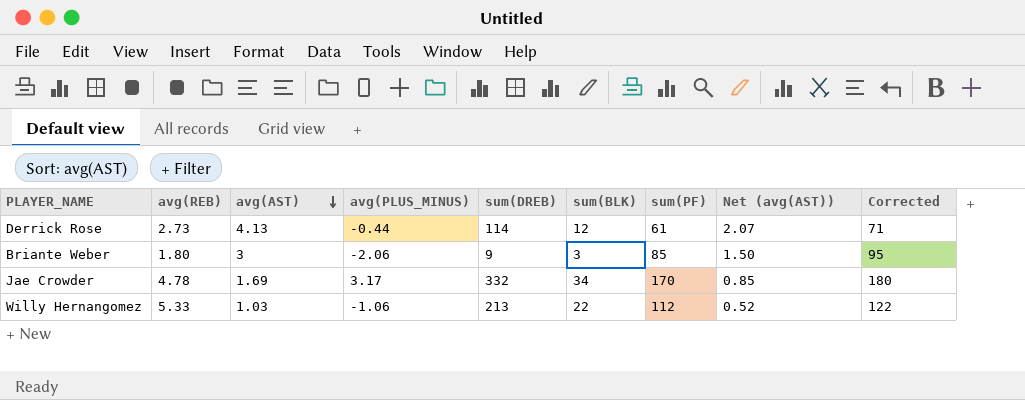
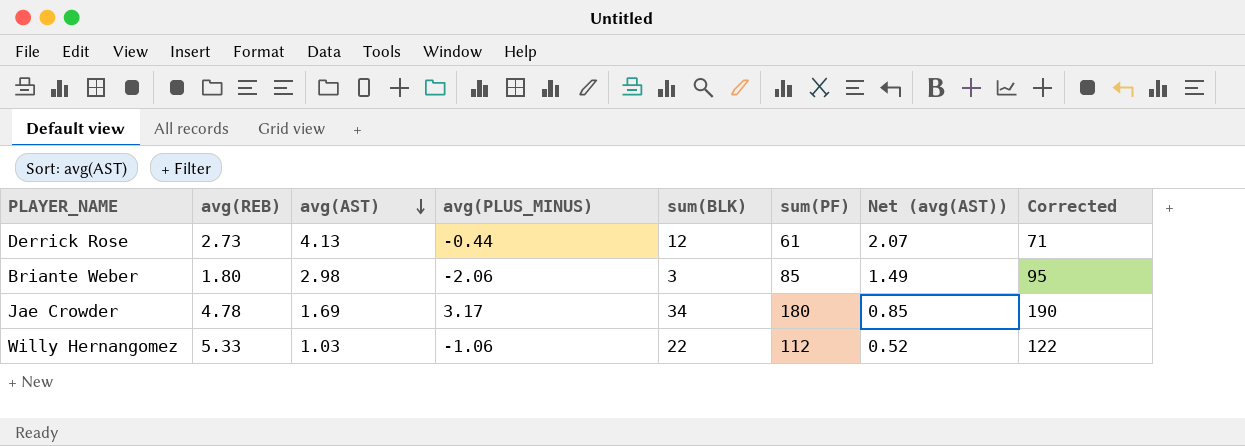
column sum(DREB) | position: 5 -> none
Briante Weber | avg(AST): 3 -> 2.98
Briante Weber | Net (avg(AST)): 1.50 -> 1.49
Jae Crowder | sum(PF): 170 -> 180
Jae Crowder | Corrected: 180 -> 190

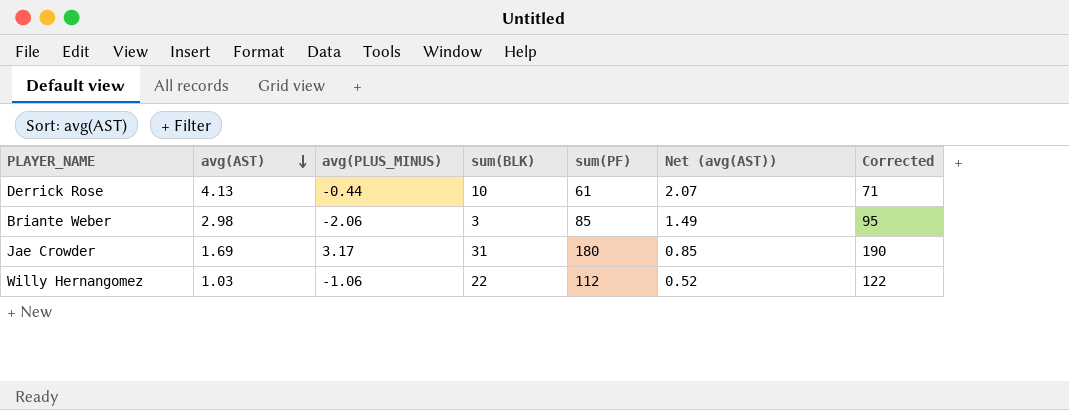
column avg(REB) | position: 2 -> none
Derrick Rose | sum(BLK): 12 -> 10
Jae Crowder | sum(BLK): 34 -> 31

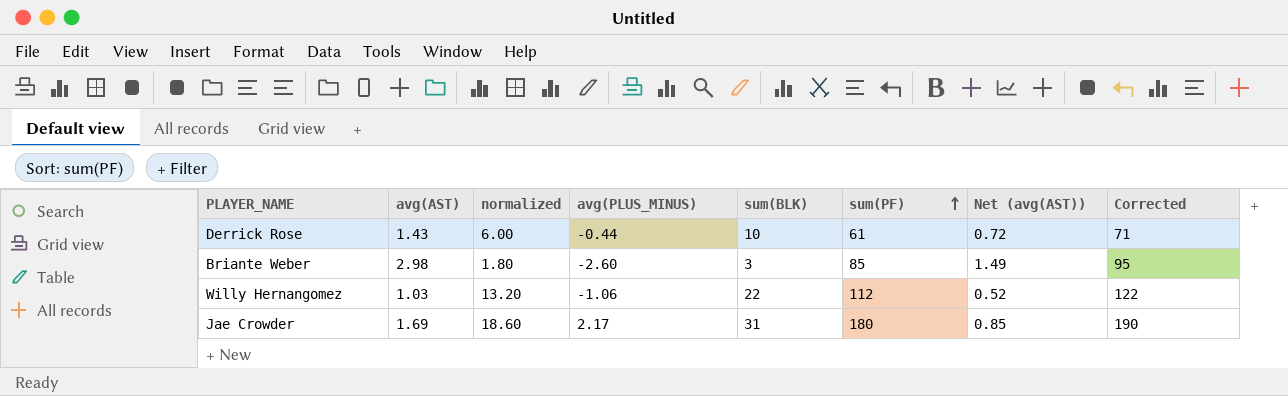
row order: avg(AST) descending -> sum(PF) ascending
column normalized | formula: none -> [sum(BLK)] * 0.6
Derrick Rose | avg(AST): 4.13 -> 1.43
Derrick Rose | Net (avg(AST)): 2.07 -> 0.72
Briante Weber | avg(PLUS_MINUS): -2.06 -> -2.60
Jae Crowder | avg(PLUS_MINUS): 3.17 -> 2.17

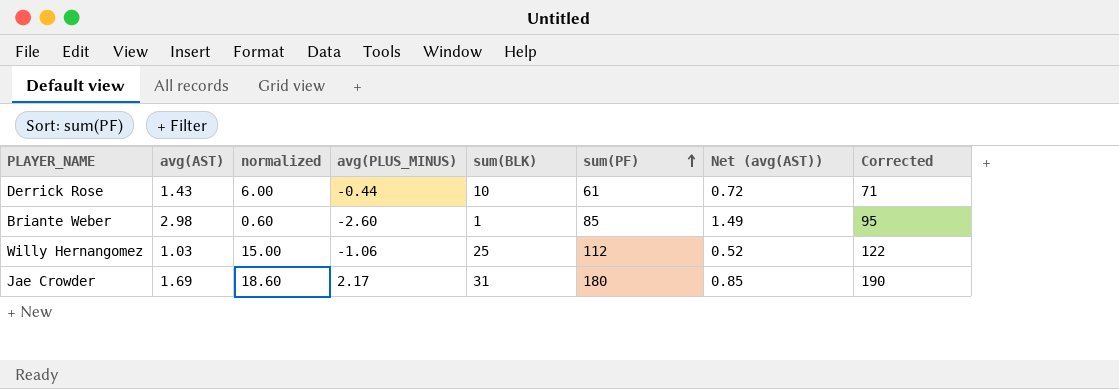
Briante Weber | normalized: 1.80 -> 0.60
Briante Weber | sum(BLK): 3 -> 1
Willy Hernangomez | normalized: 13.20 -> 15.00
Willy Hernangomez | sum(BLK): 22 -> 25

